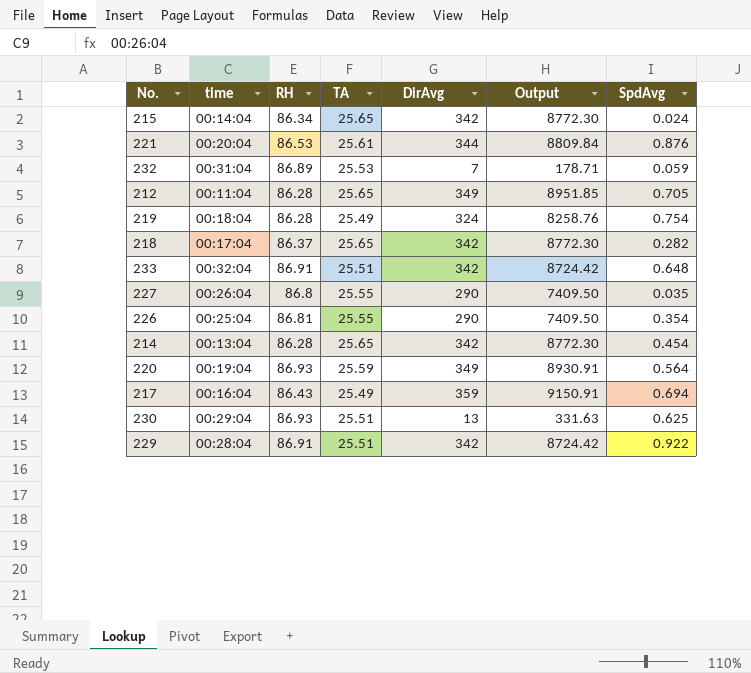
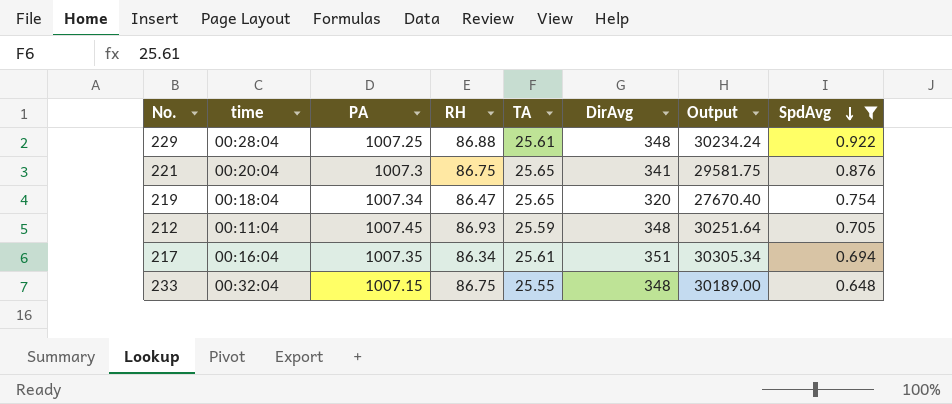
filter: none -> SpdAvg >= 0.648
row order: none -> SpdAvg descending
column PA | position: none -> 3
column Output | formula: [TA] * [DirAvg] -> [RH] * [DirAvg]
229 | RH: 86.91 -> 86.88
229 | TA: 25.51 -> 25.61
229 | DirAvg: 342 -> 348
221 | RH: 86.53 -> 86.75
221 | TA: 25.61 -> 25.65
221 | DirAvg: 344 -> 341
219 | RH: 86.28 -> 86.47
219 | TA: 25.49 -> 25.65
219 | DirAvg: 324 -> 320
212 | RH: 86.28 -> 86.93
212 | TA: 25.65 -> 25.59
212 | DirAvg: 349 -> 348
217 | RH: 86.43 -> 86.34
217 | TA: 25.49 -> 25.61
217 | DirAvg: 359 -> 351
233 | RH: 86.91 -> 86.75
233 | TA: 25.51 -> 25.55
233 | DirAvg: 342 -> 348

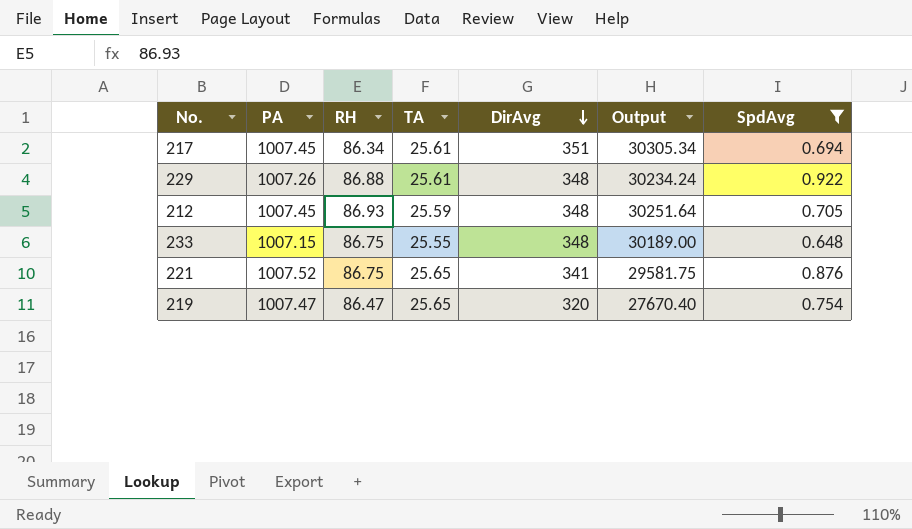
row order: SpdAvg descending -> DirAvg descending
column time | position: 2 -> none
217 | PA: 1007.35 -> 1007.45
229 | PA: 1007.25 -> 1007.26
221 | PA: 1007.3 -> 1007.52
219 | PA: 1007.34 -> 1007.47

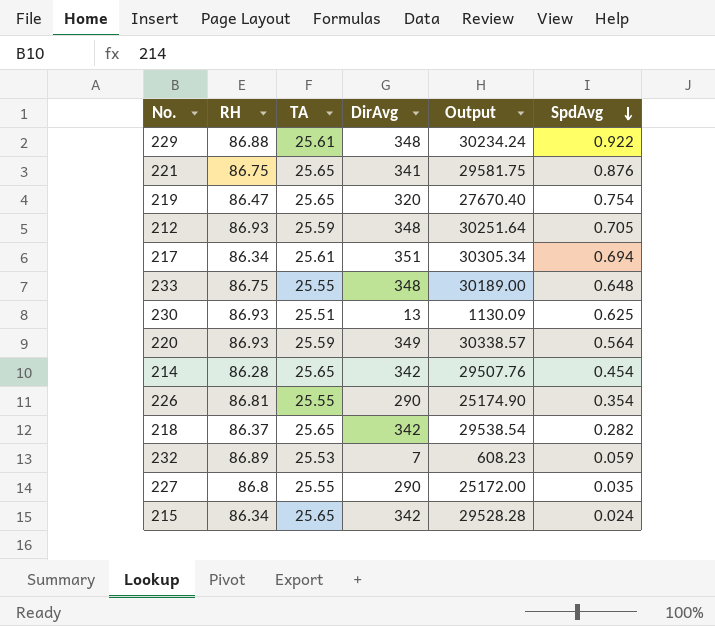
filter: SpdAvg >= 0.648 -> none
row order: DirAvg descending -> SpdAvg descending
column PA | position: 2 -> none

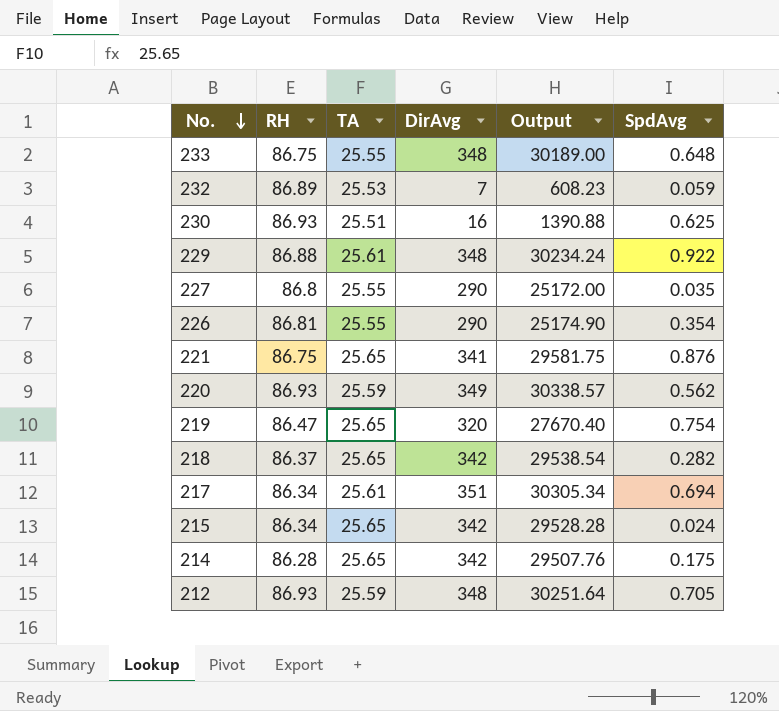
row order: SpdAvg descending -> No. descending
230 | DirAvg: 13 -> 16
230 | Output: 1130.09 -> 1390.88
220 | SpdAvg: 0.564 -> 0.562
214 | SpdAvg: 0.454 -> 0.175

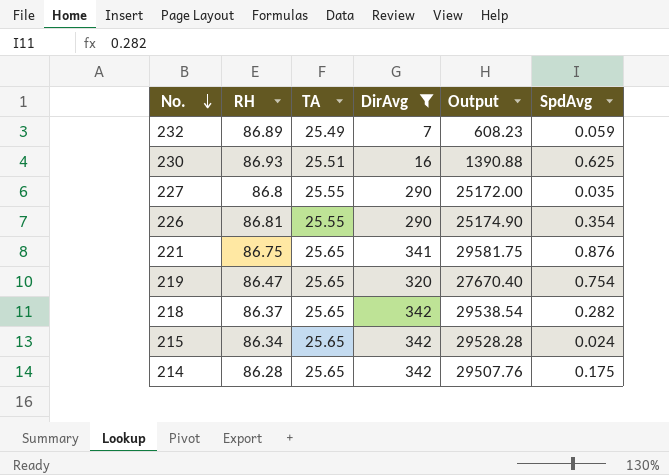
filter: none -> DirAvg <= 342
232 | TA: 25.53 -> 25.49

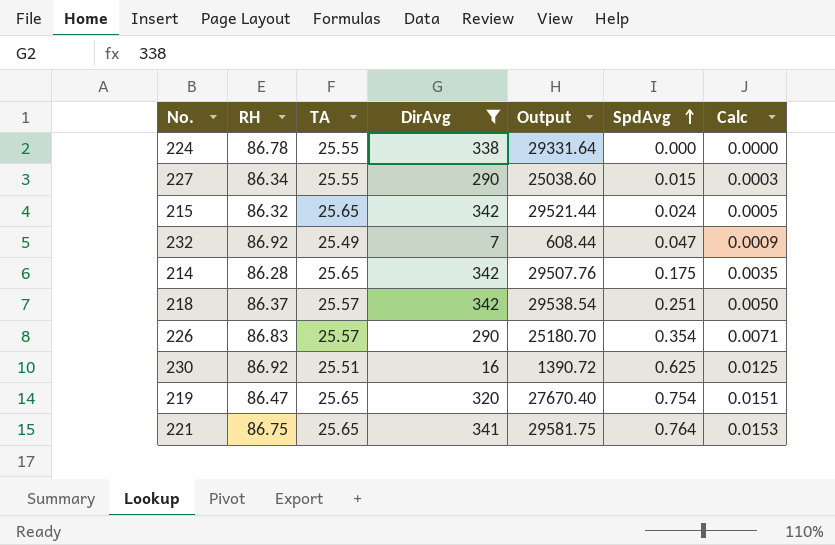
row order: No. descending -> SpdAvg ascending
column Calc | formula: none -> [SpdAvg] * 0.02
row 224: none -> 86.78 | 25.55 | 338 | 29331.64 | 0.000 | 0.0000
227 | RH: 86.8 -> 86.34
227 | Output: 25172.00 -> 25038.60
227 | SpdAvg: 0.035 -> 0.015
215 | RH: 86.34 -> 86.32
215 | Output: 29528.28 -> 29521.44
232 | RH: 86.89 -> 86.92
232 | Output: 608.23 -> 608.44
232 | SpdAvg: 0.059 -> 0.047
218 | TA: 25.65 -> 25.57
218 | SpdAvg: 0.282 -> 0.251
226 | RH: 86.81 -> 86.83
226 | TA: 25.55 -> 25.57
226 | Output: 25174.90 -> 25180.70
230 | RH: 86.93 -> 86.92
230 | Output: 1390.88 -> 1390.72
221 | SpdAvg: 0.876 -> 0.764

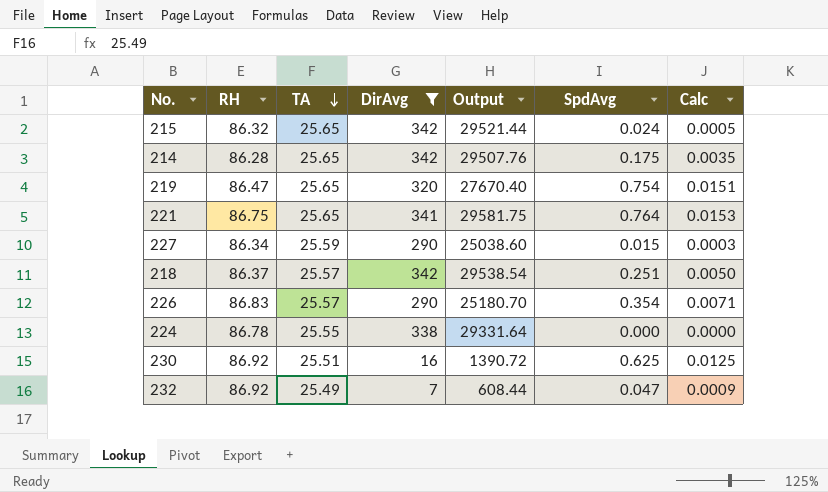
row order: SpdAvg ascending -> TA descending
227 | TA: 25.55 -> 25.59

